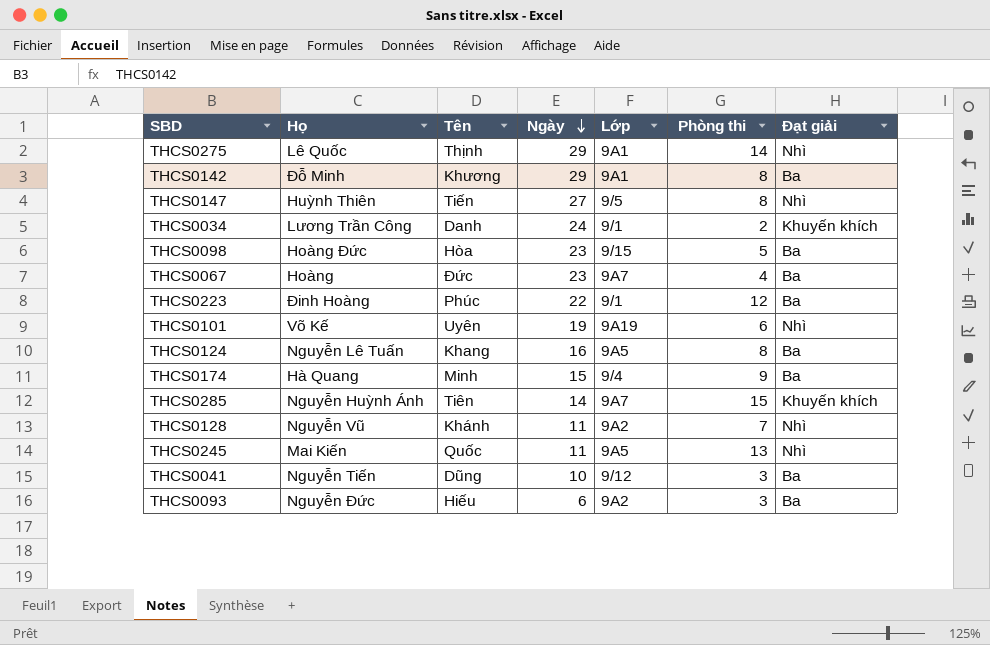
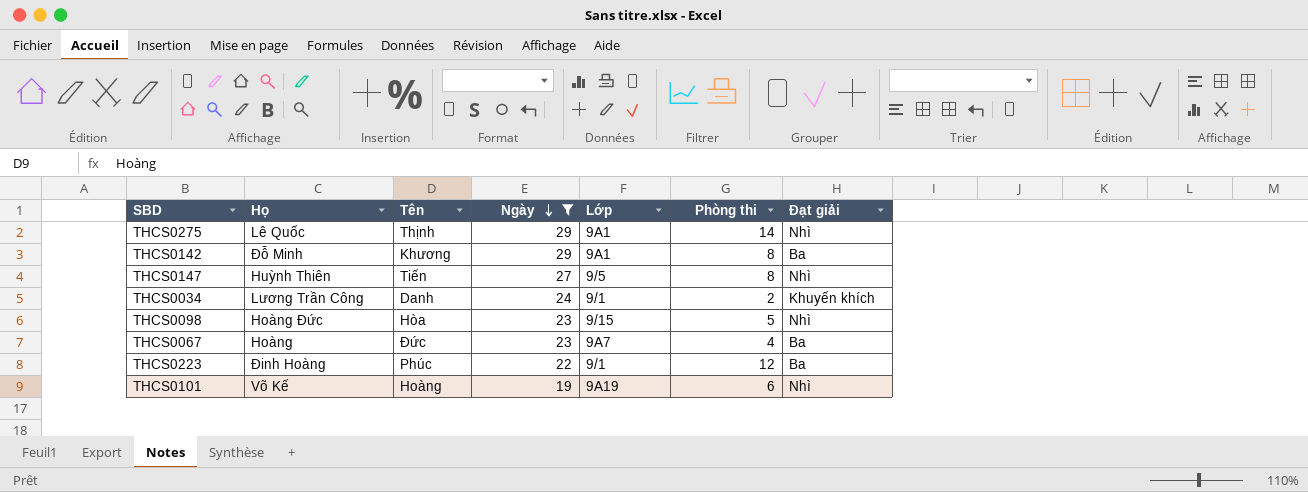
filter: none -> Ngày >= 19
THCS0098 | Đạt giải: Ba -> Nhì
THCS0101 | Tên: Uyên -> Hoàng

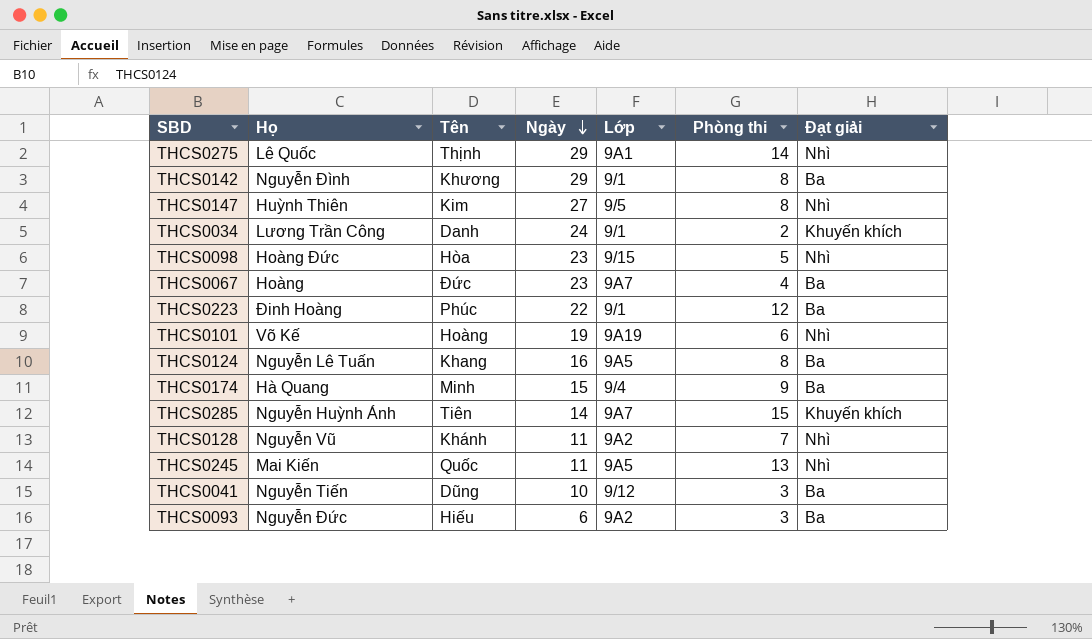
filter: Ngày >= 19 -> none
THCS0142 | Họ: Đỗ Minh -> Nguyễn Đình
THCS0142 | Lớp: 9A1 -> 9/1
THCS0147 | Tên: Tiến -> Kim

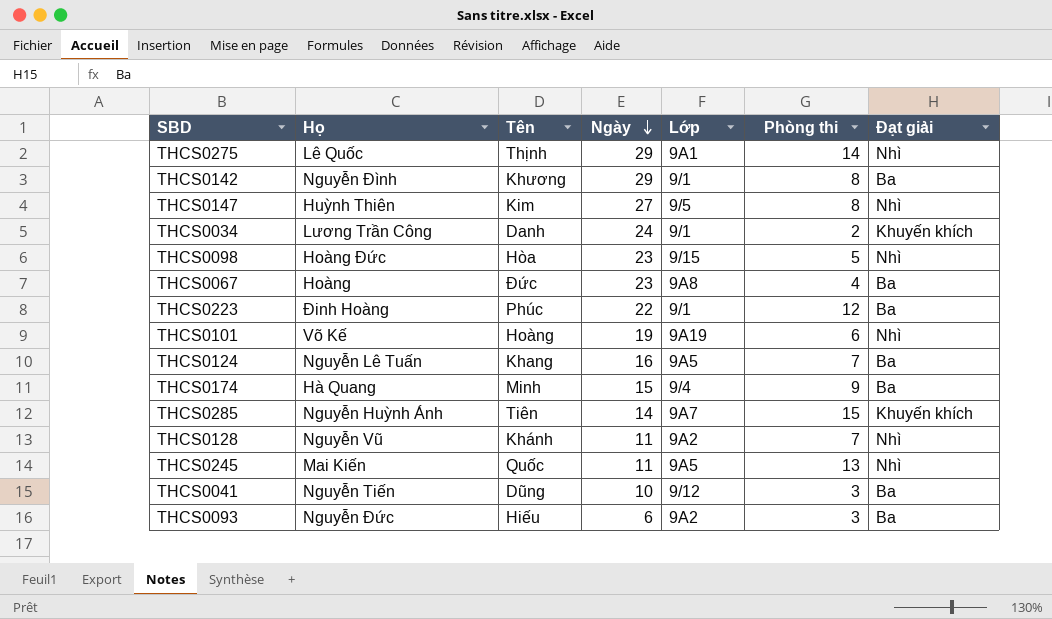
THCS0067 | Lớp: 9A7 -> 9A8
THCS0124 | Phòng thi: 8 -> 7

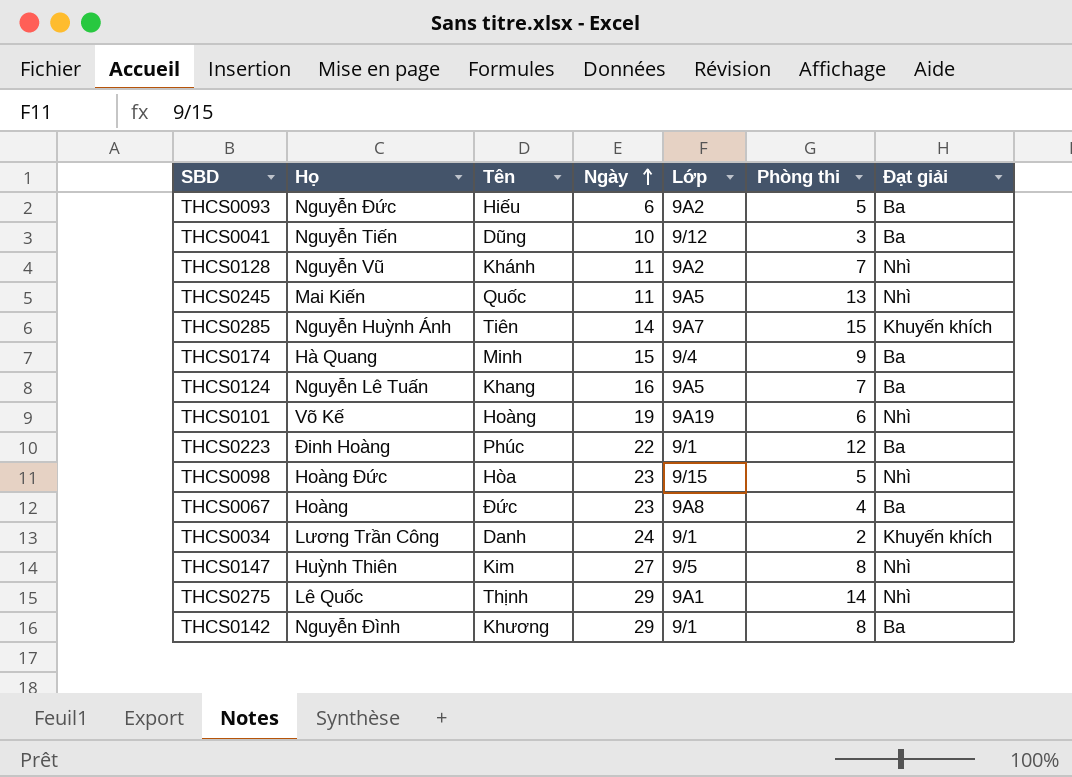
row order: Ngày descending -> Ngày ascending
THCS0093 | Phòng thi: 3 -> 5

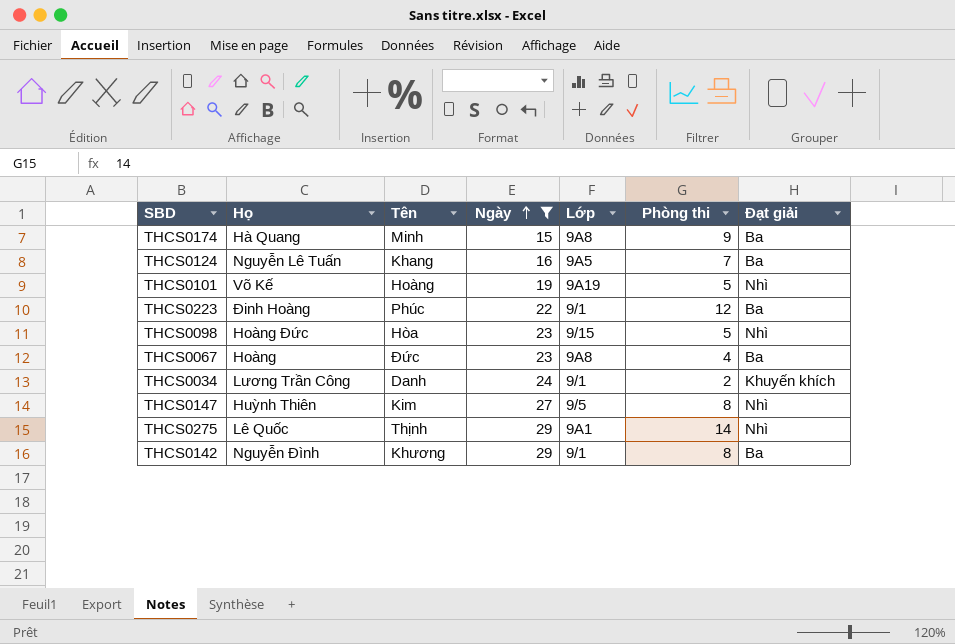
filter: none -> Ngày >= 15
THCS0174 | Lớp: 9/4 -> 9A8
THCS0101 | Phòng thi: 6 -> 5

